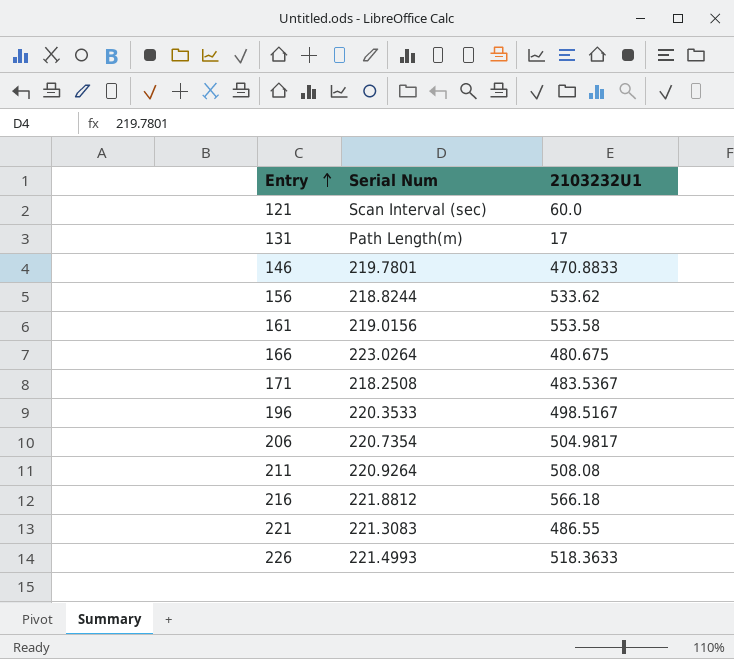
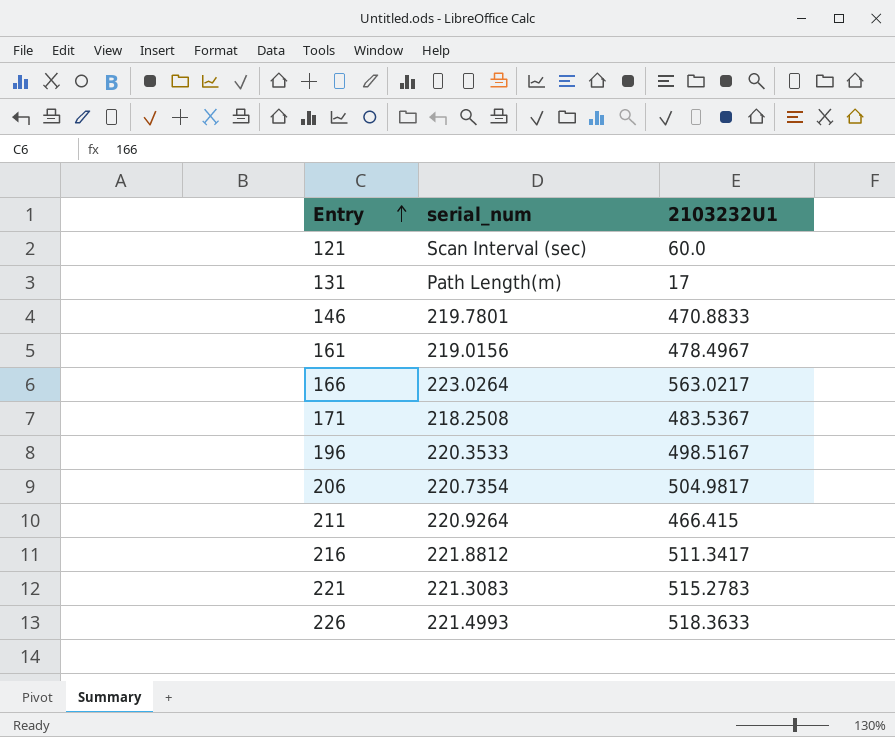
column name: Serial Num -> serial_num
row 156: 218.8244 | 533.62 -> none
161 | 2103232U1: 553.58 -> 478.4967
166 | 2103232U1: 480.675 -> 563.0217
211 | 2103232U1: 508.08 -> 466.415
216 | 2103232U1: 566.18 -> 511.3417
221 | 2103232U1: 486.55 -> 515.2783

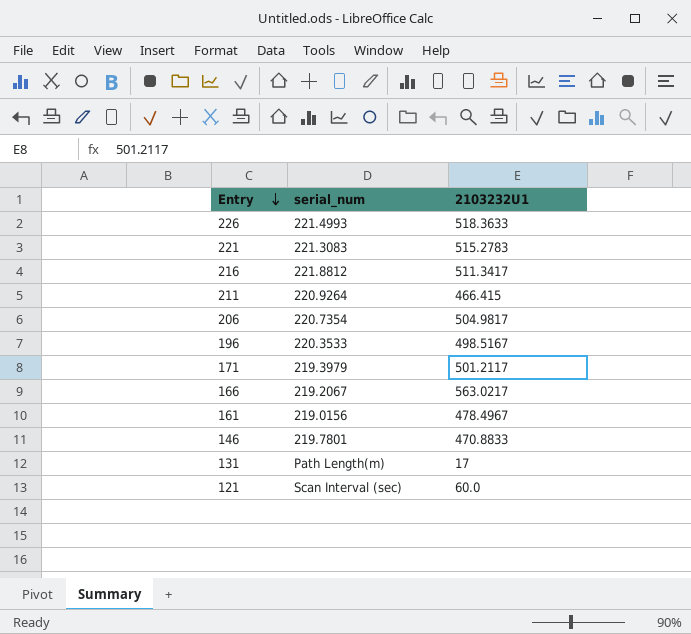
row order: Entry ascending -> Entry descending
171 | serial_num: 218.2508 -> 219.3979
171 | 2103232U1: 483.5367 -> 501.2117
166 | serial_num: 223.0264 -> 219.2067

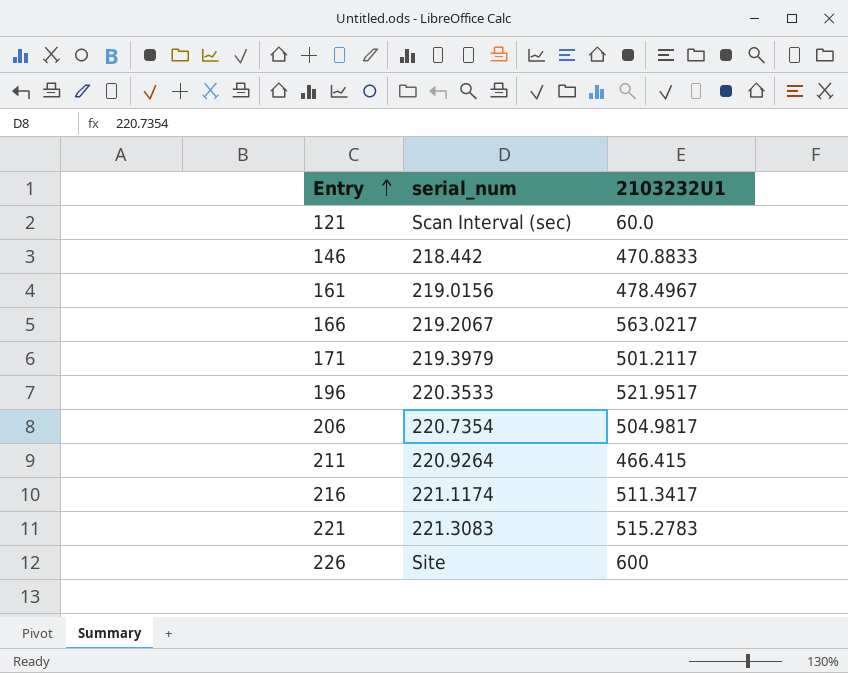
row order: Entry descending -> Entry ascending
row 131: Path Length(m) | 17 -> none
146 | serial_num: 219.7801 -> 218.442
196 | 2103232U1: 498.5167 -> 521.9517
216 | serial_num: 221.8812 -> 221.1174
226 | serial_num: 221.4993 -> Site
226 | 2103232U1: 518.3633 -> 600

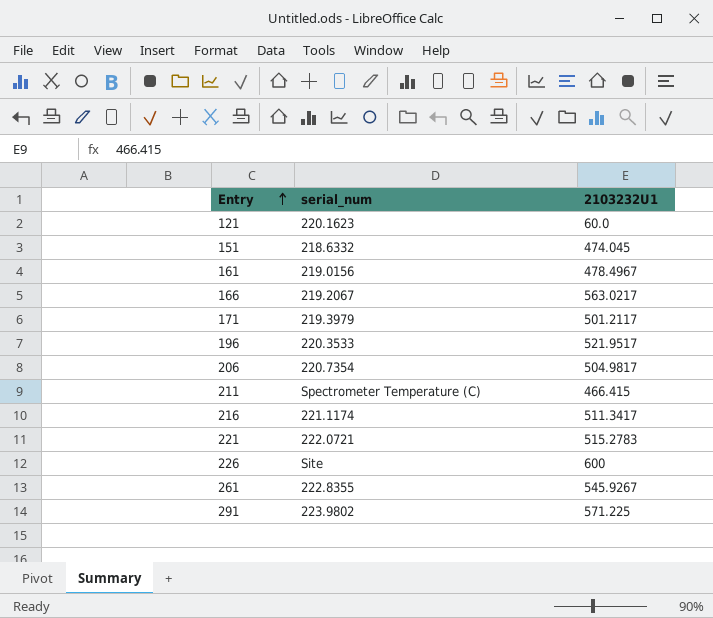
row 146: 218.442 | 470.8833 -> none
121 | serial_num: Scan Interval (sec) -> 220.1623
row 151: none -> 218.6332 | 474.045
211 | serial_num: 220.9264 -> Spectrometer Temperature (C)
221 | serial_num: 221.3083 -> 222.0721
row 261: none -> 222.8355 | 545.9267
row 291: none -> 223.9802 | 571.225

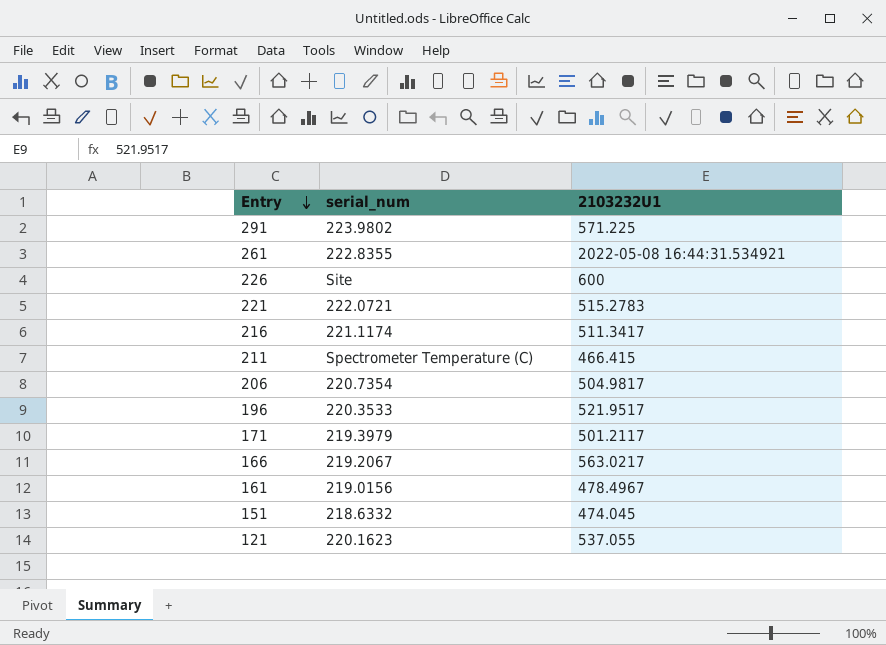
row order: Entry ascending -> Entry descending
261 | 2103232U1: 545.9267 -> 2022-05-08 16:44:31.534921
121 | 2103232U1: 60.0 -> 537.055

